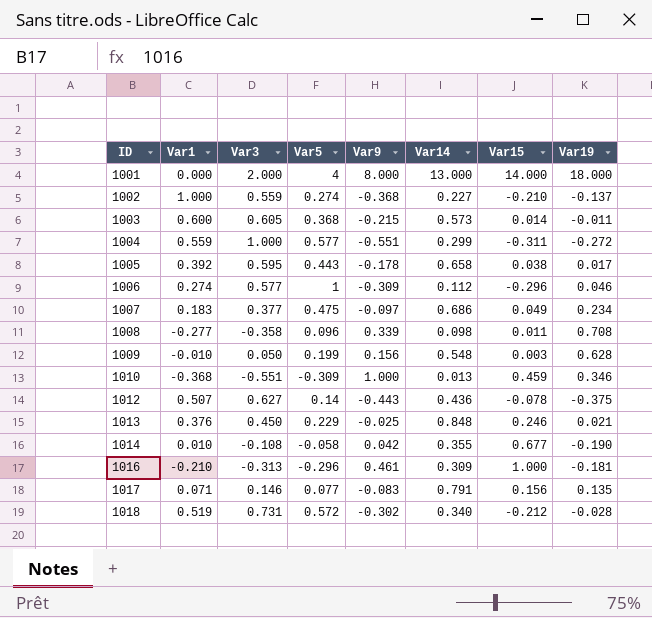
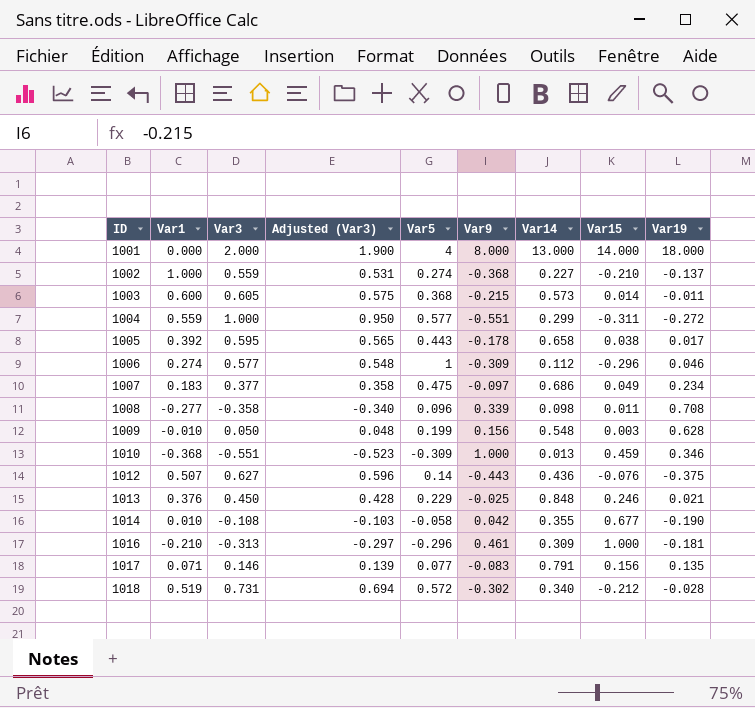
column Adjusted (Var3) | formula: none -> [Var3] * 0.95
1012 | Var15: -0.078 -> -0.076

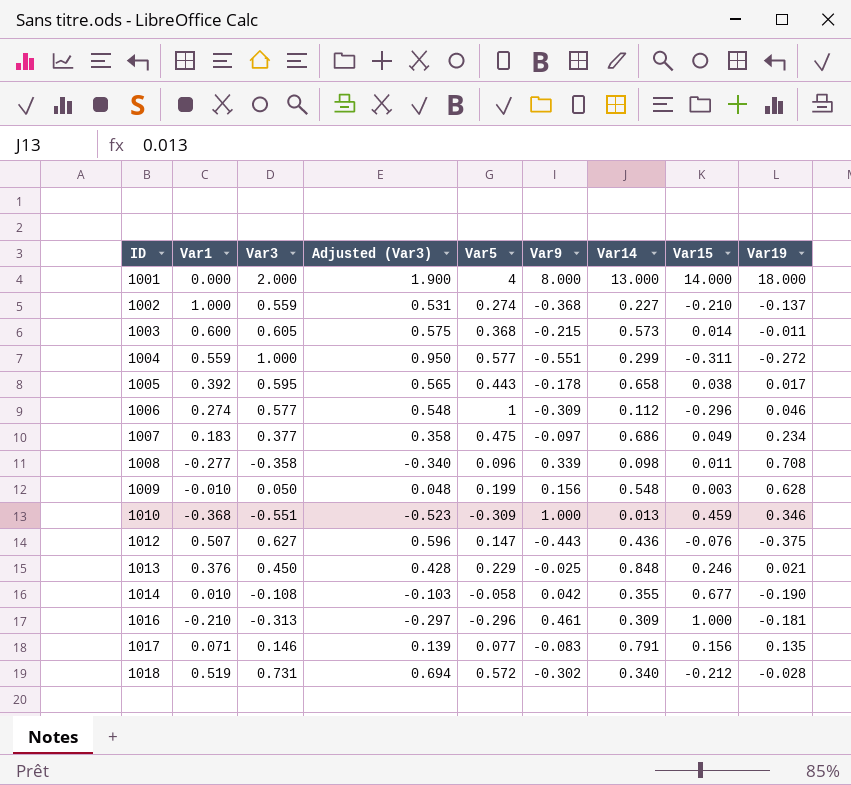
1012 | Var5: 0.14 -> 0.147

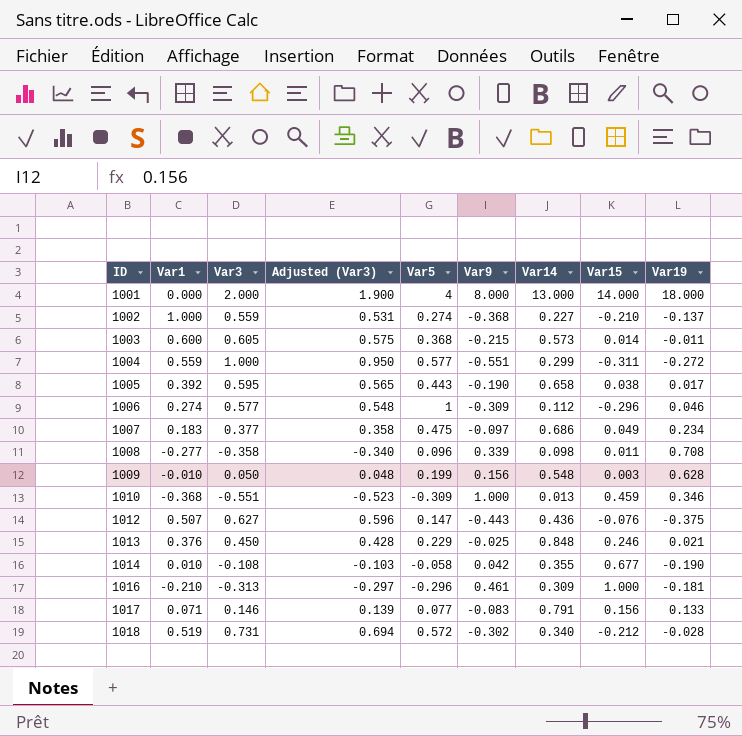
1005 | Var9: -0.178 -> -0.190
1017 | Var19: 0.135 -> 0.133

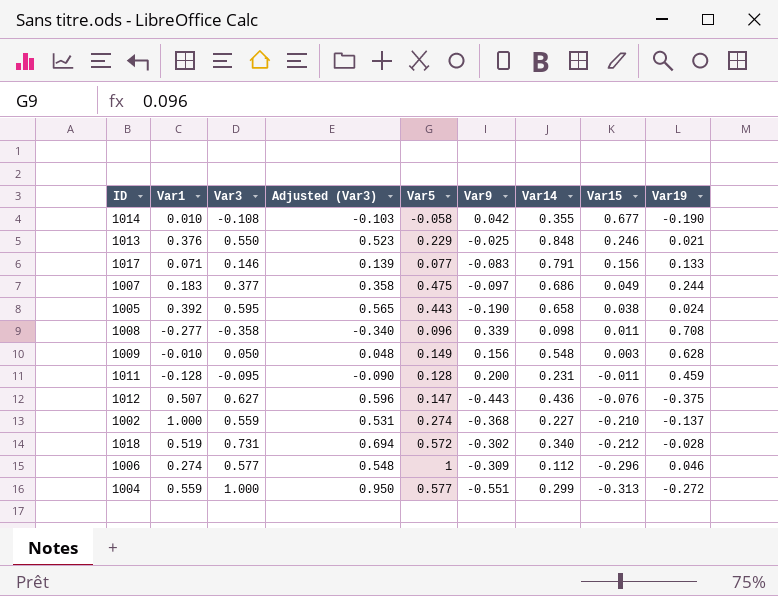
row order: ID ascending -> Var15 descending
row 1001: 0.000 | 2.000 | 1.900 | 4 | 8.000 | 13.000 | 14.000 | 18.000 -> none
row 1003: 0.600 | 0.605 | 0.575 | 0.368 | -0.215 | 0.573 | 0.014 | -0.011 -> none
row 1010: -0.368 | -0.551 | -0.523 | -0.309 | 1.000 | 0.013 | 0.459 | 0.346 -> none
row 1016: -0.210 | -0.313 | -0.297 | -0.296 | 0.461 | 0.309 | 1.000 | -0.181 -> none
1013 | Var3: 0.450 -> 0.550
1013 | Adjusted (Var3): 0.428 -> 0.523
1007 | Var19: 0.234 -> 0.244
1005 | Var19: 0.017 -> 0.024
1009 | Var5: 0.199 -> 0.149
row 1011: none -> -0.128 | -0.095 | -0.090 | 0.128 | 0.200 | 0.231 | -0.011 | 0.459
1004 | Var15: -0.311 -> -0.313

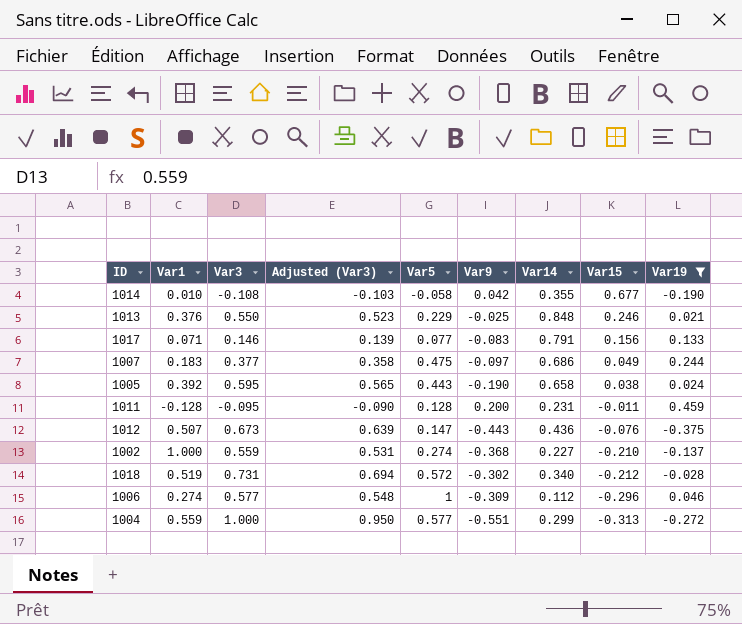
filter: none -> Var19 <= 0.459
1012 | Var3: 0.627 -> 0.673
1012 | Adjusted (Var3): 0.596 -> 0.639

